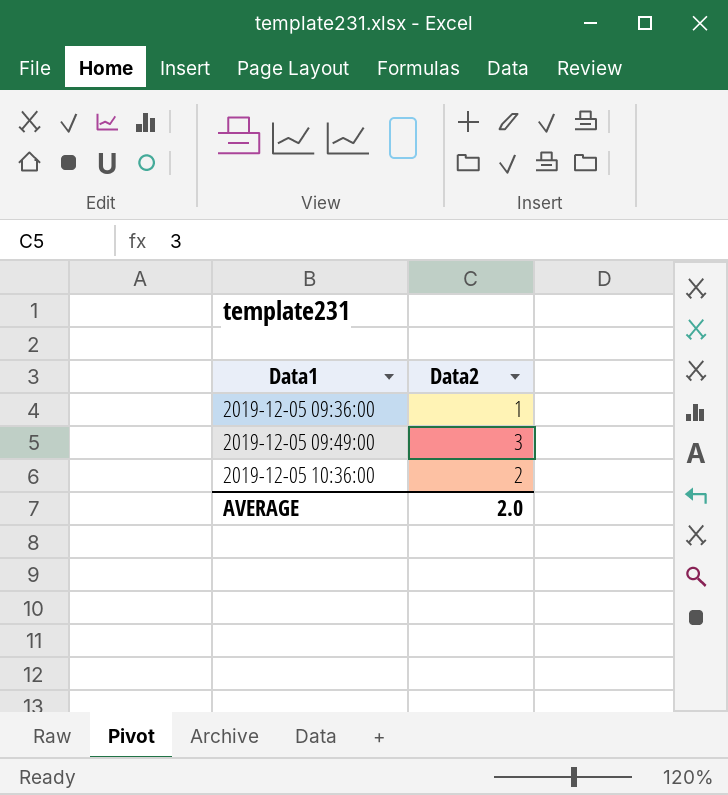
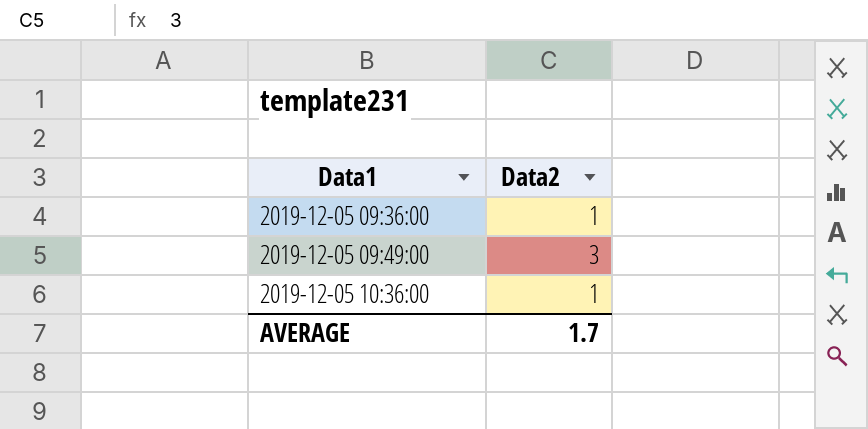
2019-12-05 10:36:00 | Data2: 2 -> 1
AVERAGE | Data2: 2.0 -> 1.7

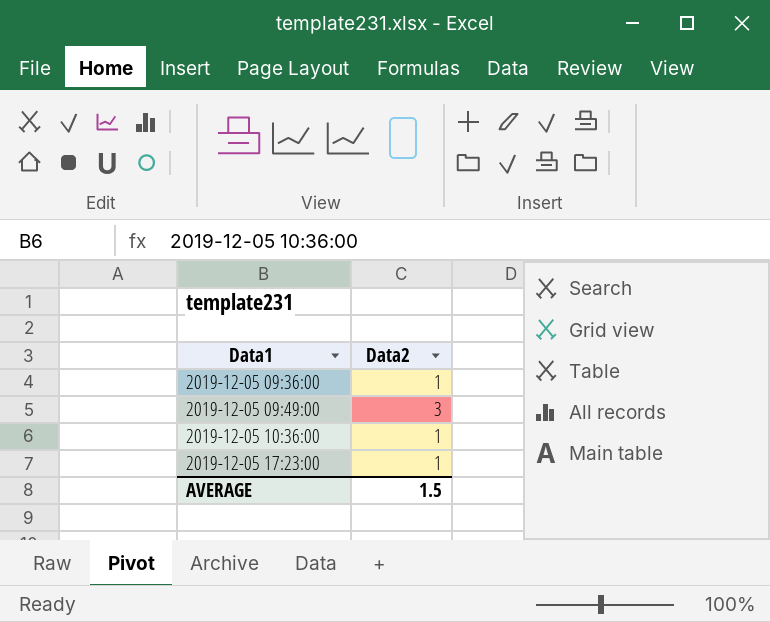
row 2019-12-05 17:23:00: none -> 1
AVERAGE | Data2: 1.7 -> 1.5

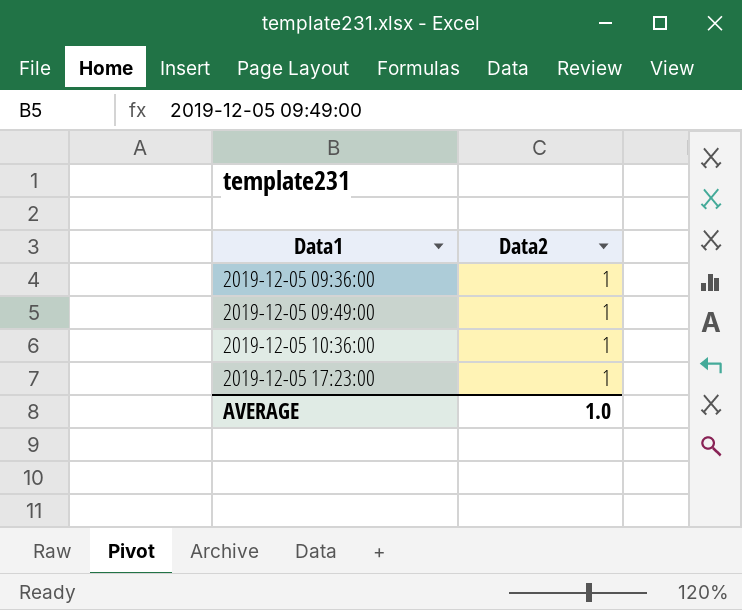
2019-12-05 09:49:00 | Data2: 3 -> 1
AVERAGE | Data2: 1.5 -> 1.0

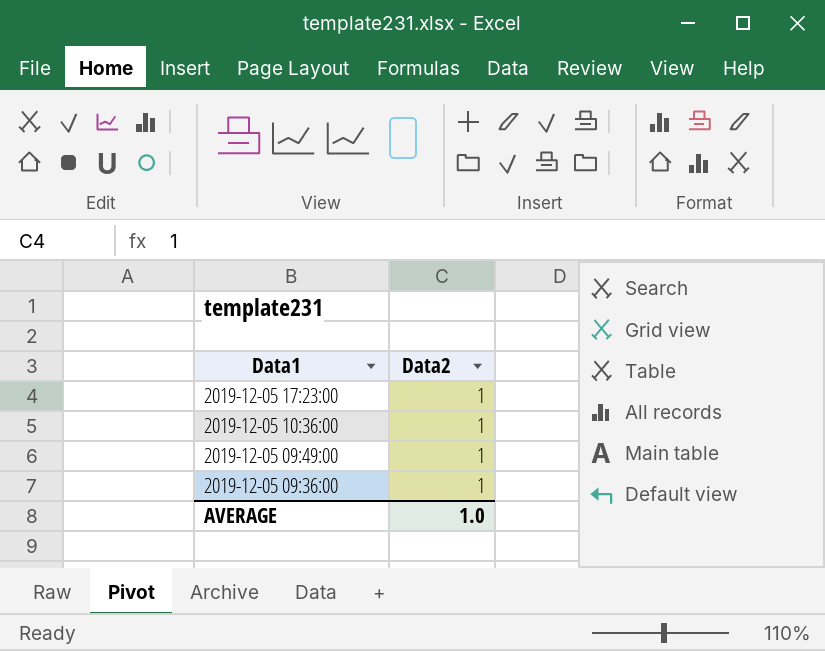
row order: Data1 ascending -> Data1 descending

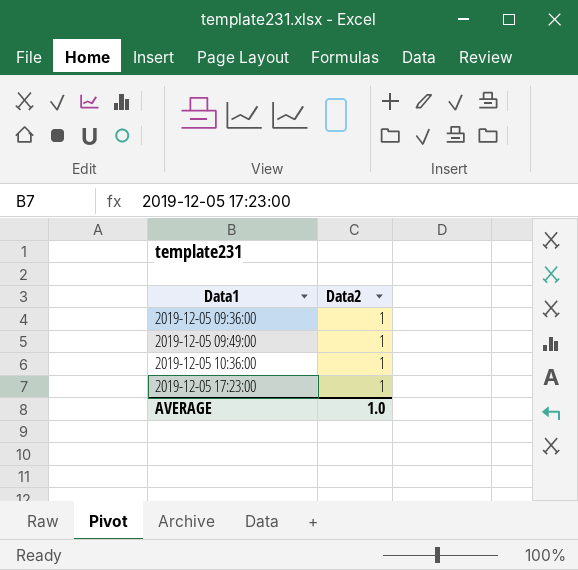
row order: Data1 descending -> Data1 ascending

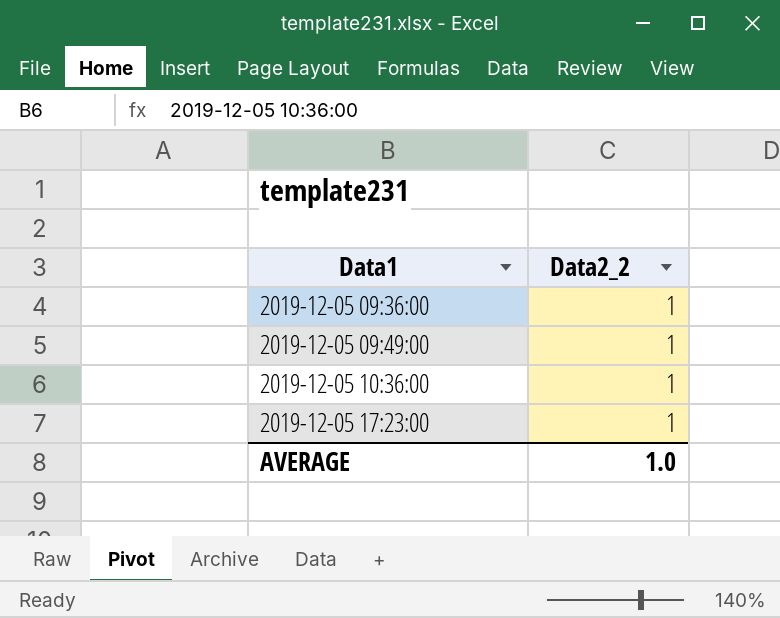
column name: Data2 -> Data2_2

